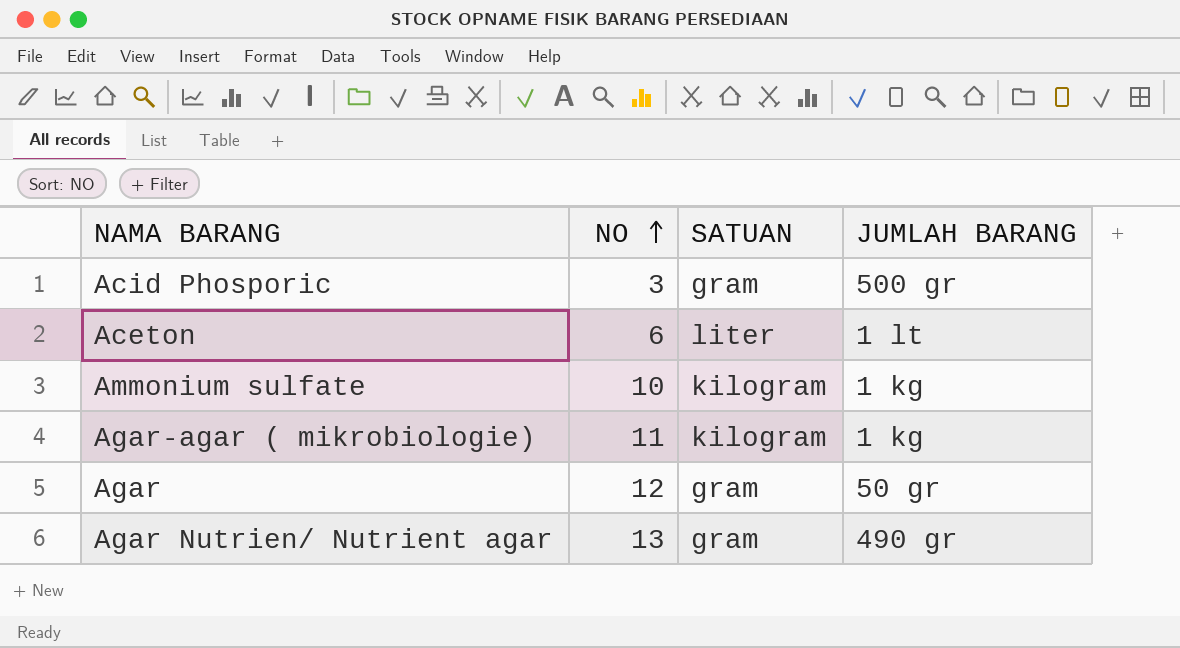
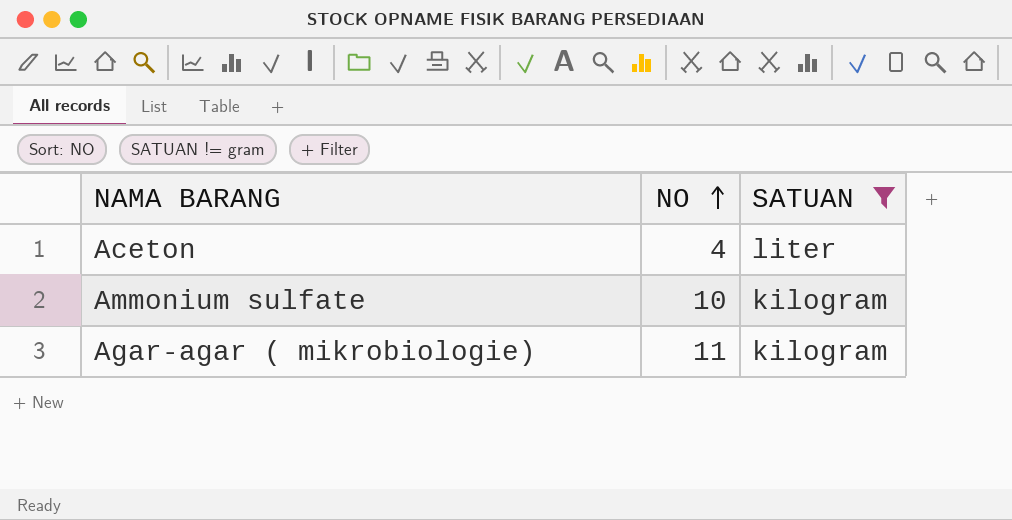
filter: none -> SATUAN != gram
column JUMLAH BARANG | position: 4 -> none
Aceton | NO: 6 -> 4

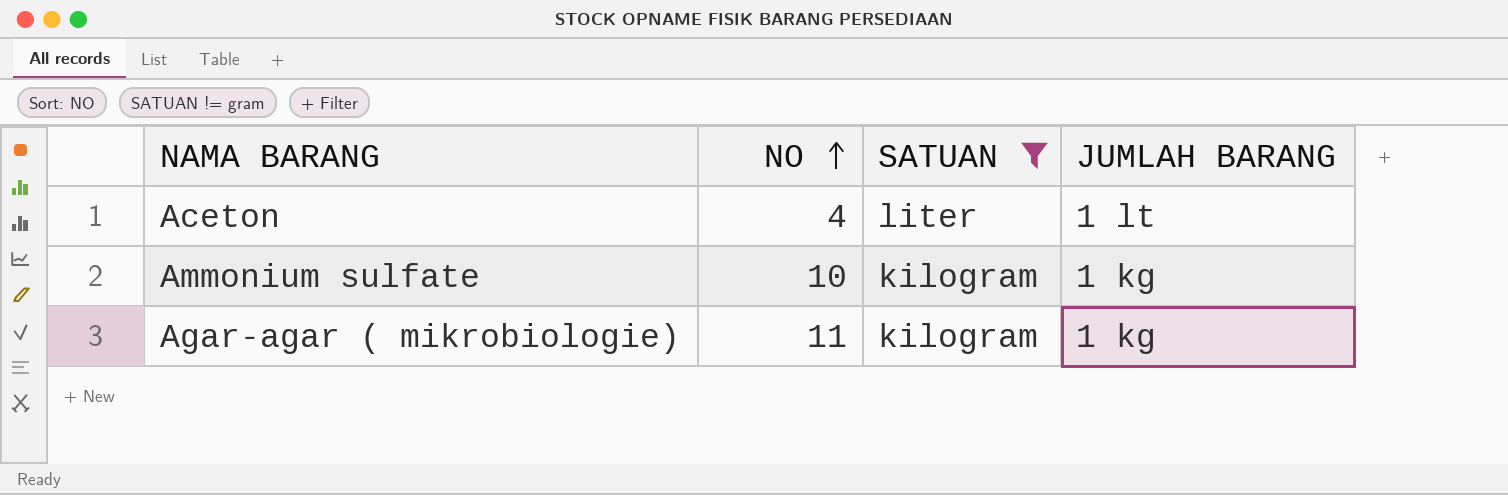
column JUMLAH BARANG | position: none -> 4

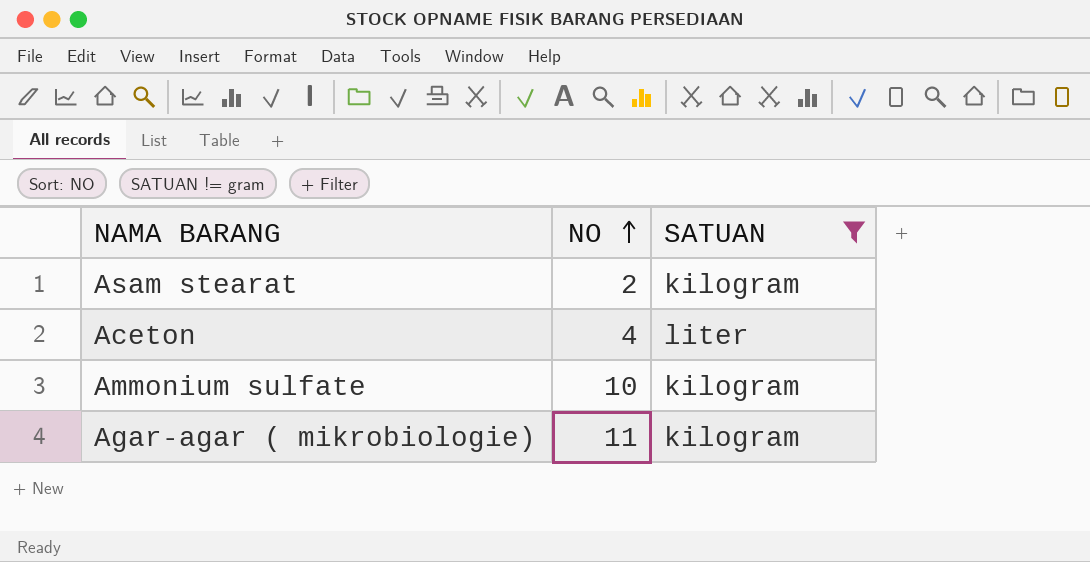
column JUMLAH BARANG | position: 4 -> none
row Asam stearat: none -> 2 | kilogram

